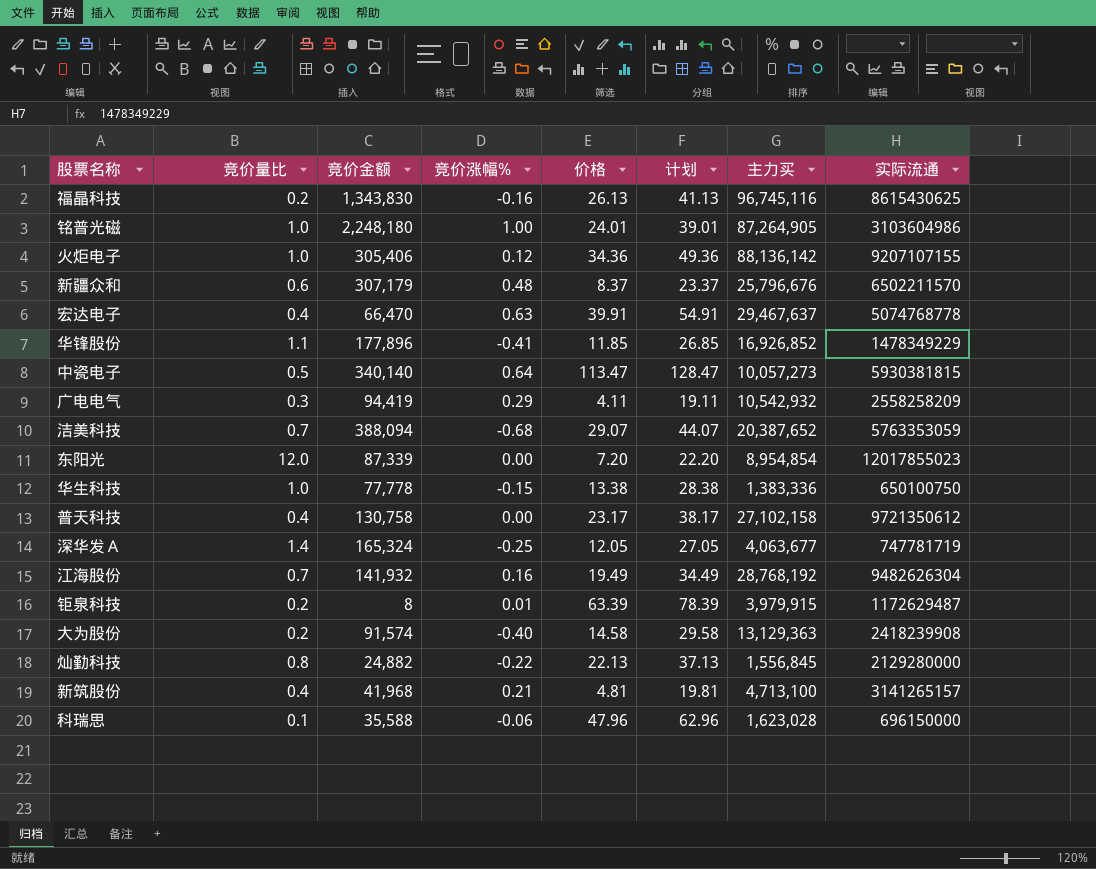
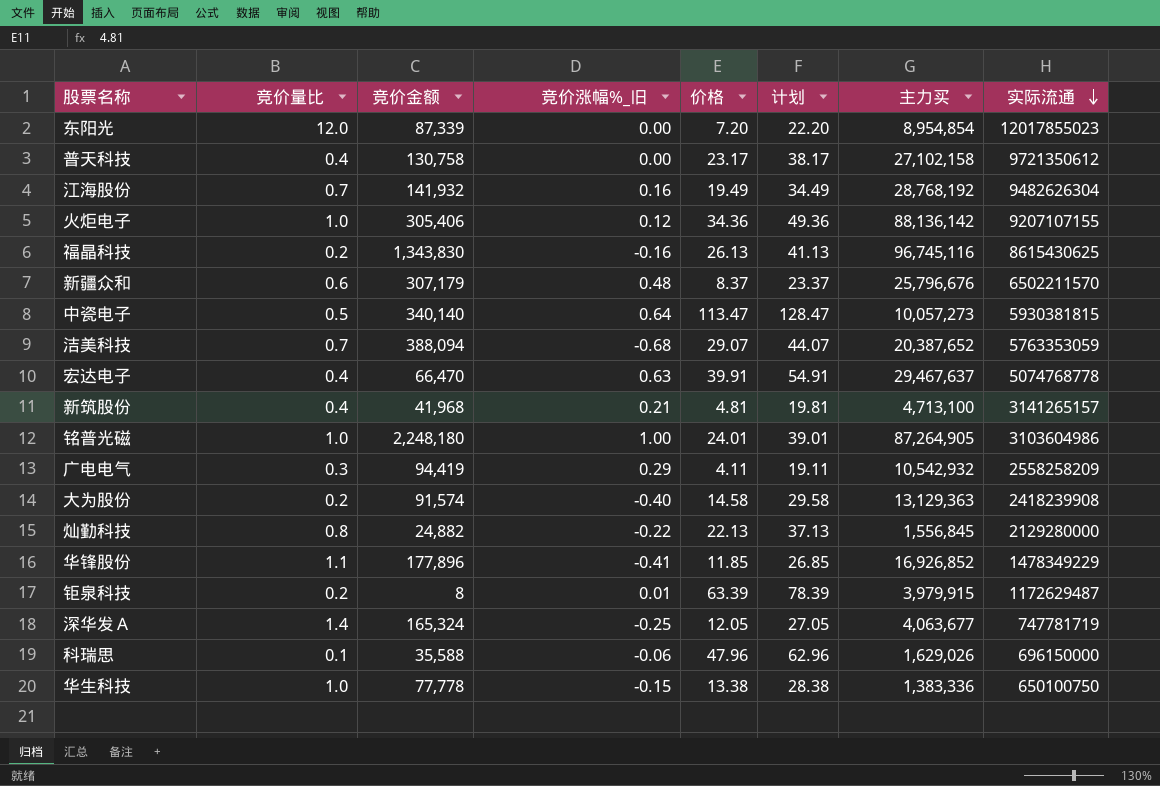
row order: none -> 实际流通 descending
column name: 竞价涨幅% -> 竞价涨幅%_旧
科瑞思 | 主力买: 1,623,028 -> 1,629,026

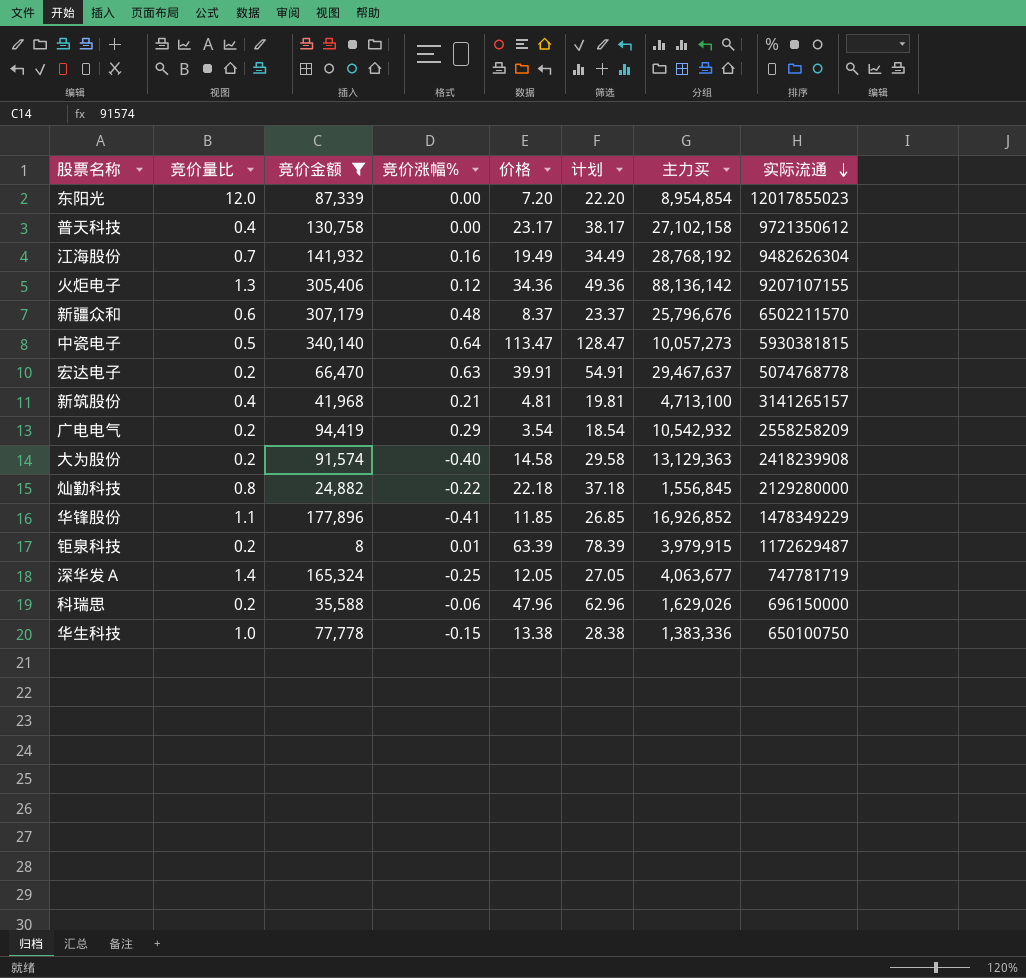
filter: none -> 竞价金额 <= 340,140
column name: 竞价涨幅%_旧 -> 竞价涨幅%
火炬电子 | 竞价量比: 1.0 -> 1.3
宏达电子 | 竞价量比: 0.4 -> 0.2
广电电气 | 竞价量比: 0.3 -> 0.2
广电电气 | 价格: 4.11 -> 3.54
广电电气 | 计划: 19.11 -> 18.54
灿勤科技 | 价格: 22.13 -> 22.18
灿勤科技 | 计划: 37.13 -> 37.18
科瑞思 | 竞价量比: 0.1 -> 0.2

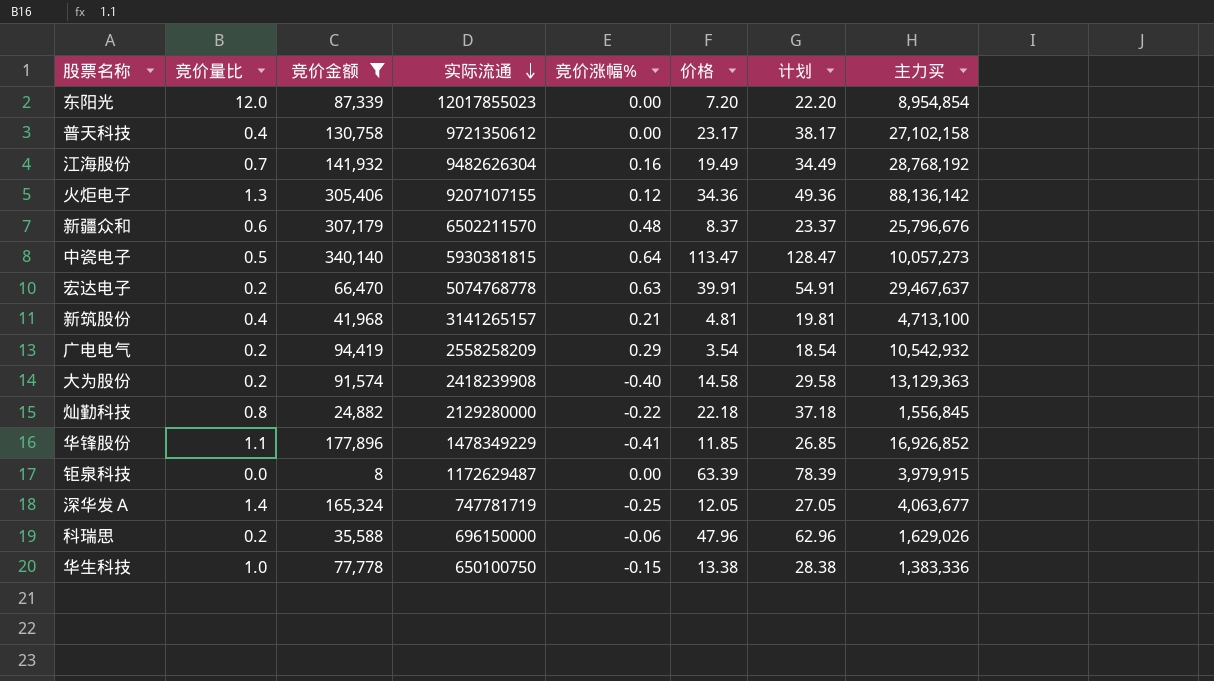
column 实际流通 | position: 8 -> 4
钜泉科技 | 竞价量比: 0.2 -> 0.0
钜泉科技 | 竞价涨幅%: 0.01 -> 0.00

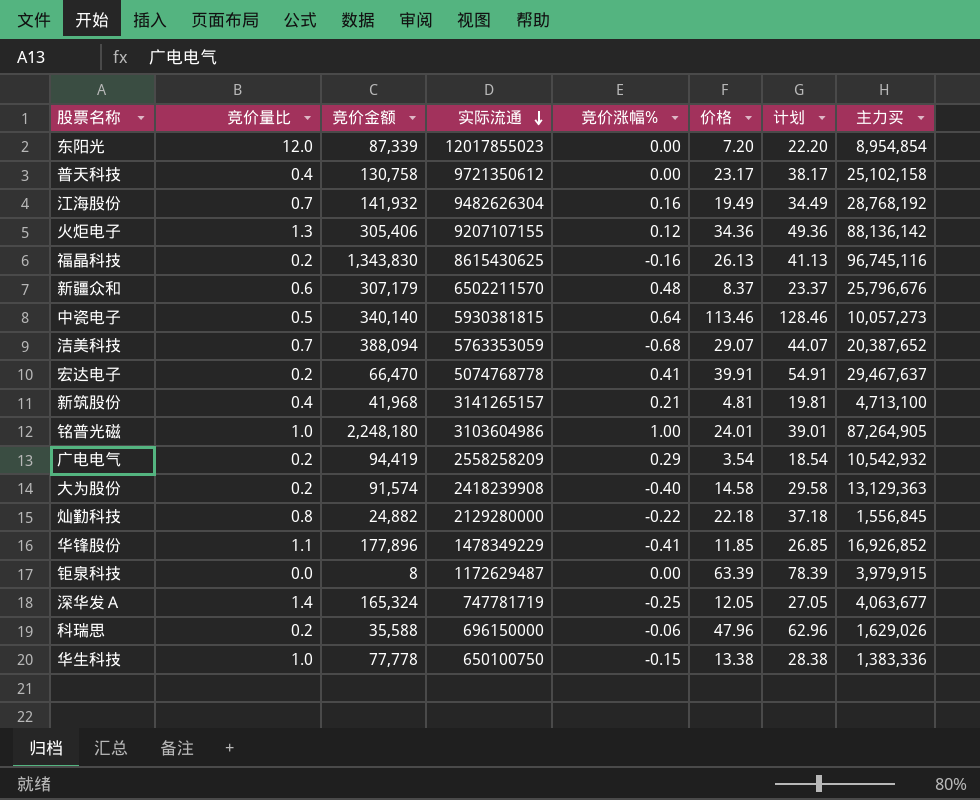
filter: 竞价金额 <= 340,140 -> none
普天科技 | 主力买: 27,102,158 -> 25,102,158
中瓷电子 | 价格: 113.47 -> 113.46
中瓷电子 | 计划: 128.47 -> 128.46
宏达电子 | 竞价涨幅%: 0.63 -> 0.41

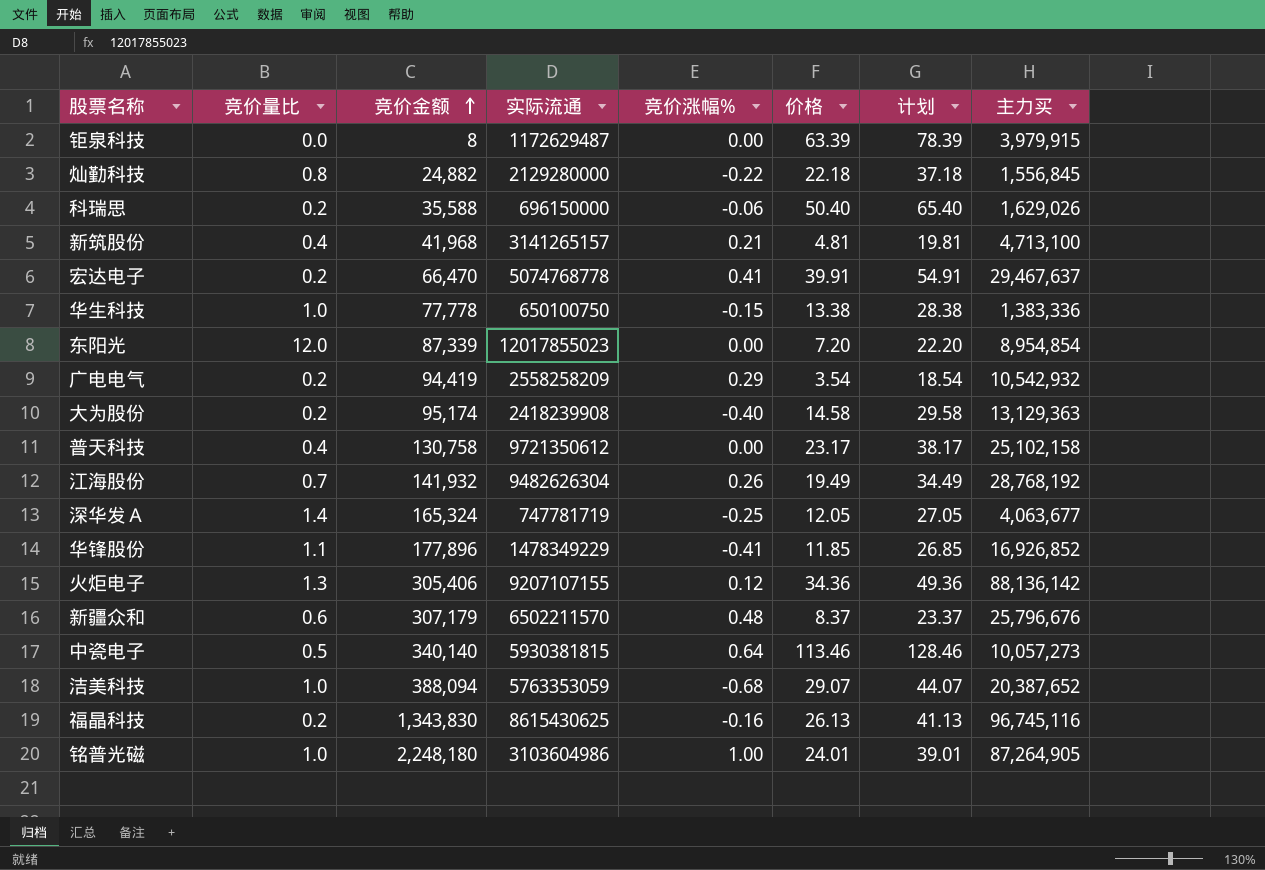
row order: 实际流通 descending -> 竞价金额 ascending
科瑞思 | 价格: 47.96 -> 50.40
科瑞思 | 计划: 62.96 -> 65.40
大为股份 | 竞价金额: 91,574 -> 95,174
江海股份 | 竞价涨幅%: 0.16 -> 0.26
洁美科技 | 竞价量比: 0.7 -> 1.0

